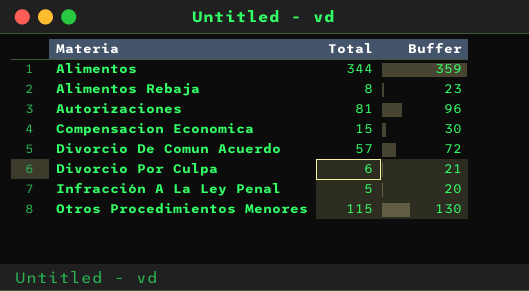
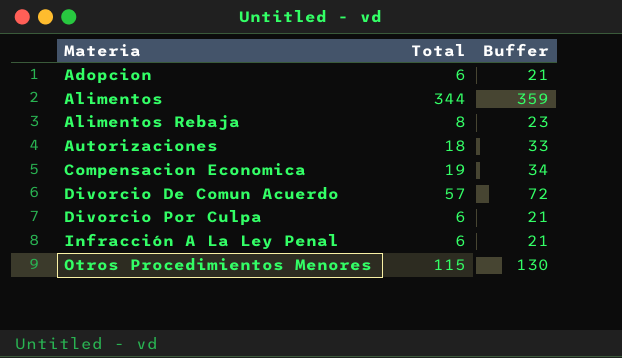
row Adopcion: none -> 6 | 21
Autorizaciones | Total: 81 -> 18
Autorizaciones | Buffer: 96 -> 33
Compensacion Economica | Total: 15 -> 19
Compensacion Economica | Buffer: 30 -> 34
Infracción A La Ley Penal | Total: 5 -> 6
Infracción A La Ley Penal | Buffer: 20 -> 21

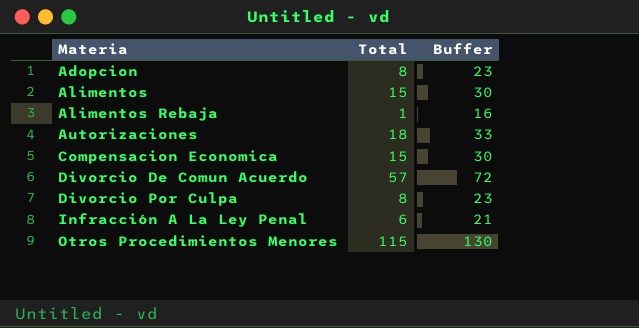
Adopcion | Total: 6 -> 8
Adopcion | Buffer: 21 -> 23
Alimentos | Total: 344 -> 15
Alimentos | Buffer: 359 -> 30
Alimentos Rebaja | Total: 8 -> 1
Alimentos Rebaja | Buffer: 23 -> 16
Compensacion Economica | Total: 19 -> 15
Compensacion Economica | Buffer: 34 -> 30
Divorcio Por Culpa | Total: 6 -> 8
Divorcio Por Culpa | Buffer: 21 -> 23

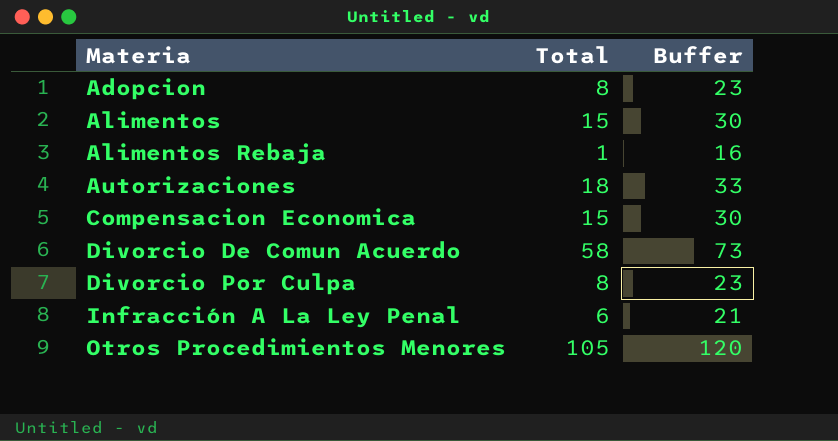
Divorcio De Comun Acuerdo | Total: 57 -> 58
Divorcio De Comun Acuerdo | Buffer: 72 -> 73
Otros Procedimientos Menores | Total: 115 -> 105
Otros Procedimientos Menores | Buffer: 130 -> 120

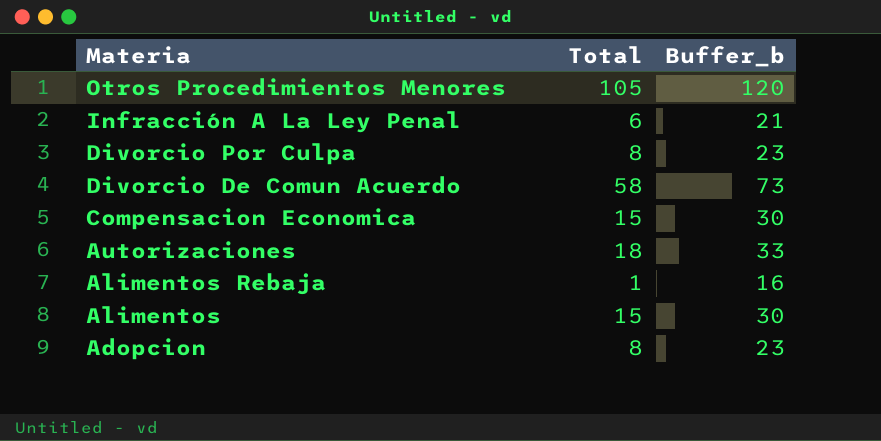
row order: Materia ascending -> Materia descending
column name: Buffer -> Buffer_b

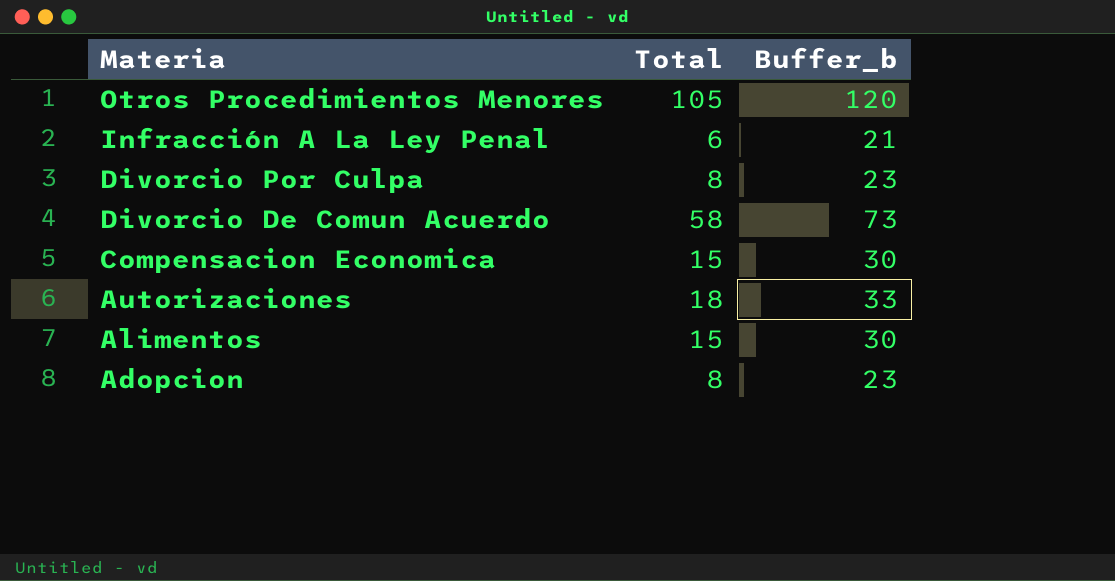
row Alimentos Rebaja: 1 | 16 -> none

